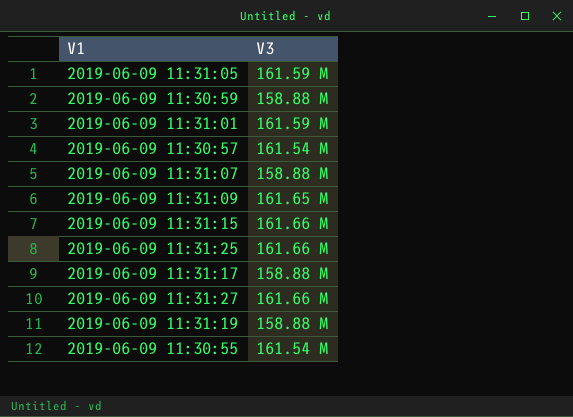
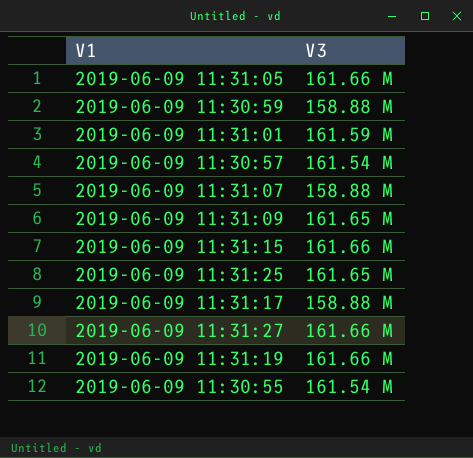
2019-06-09 11:31:05 | V3: 161.59 M -> 161.66 M
2019-06-09 11:31:25 | V3: 161.66 M -> 161.65 M
2019-06-09 11:31:19 | V3: 158.88 M -> 161.66 M

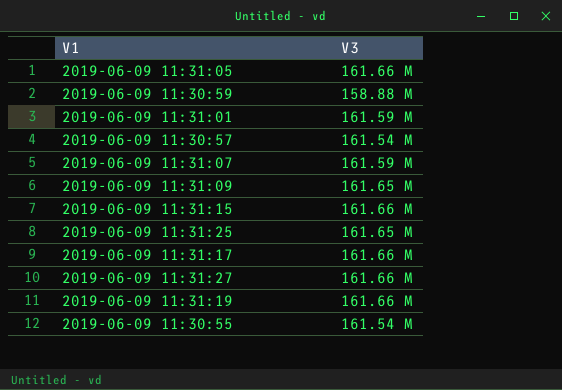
2019-06-09 11:31:07 | V3: 158.88 M -> 161.59 M
2019-06-09 11:31:17 | V3: 158.88 M -> 161.66 M

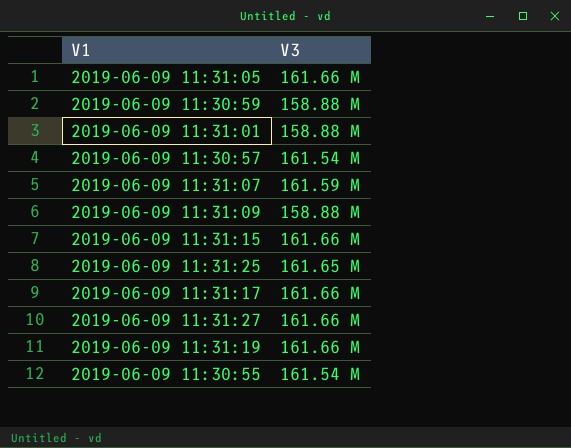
2019-06-09 11:31:01 | V3: 161.59 M -> 158.88 M
2019-06-09 11:31:09 | V3: 161.65 M -> 158.88 M

